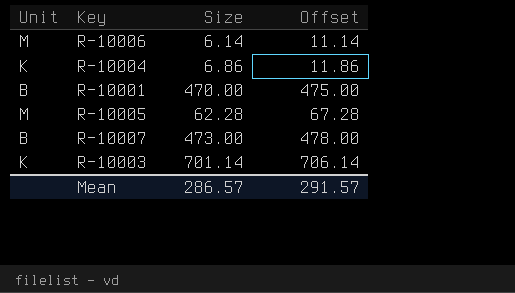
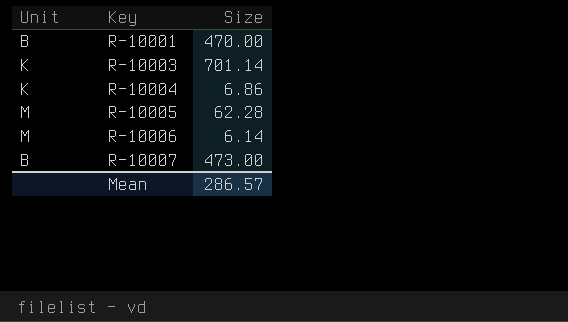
row order: none -> Key ascending
column Offset | formula: [Size] + 5 -> none

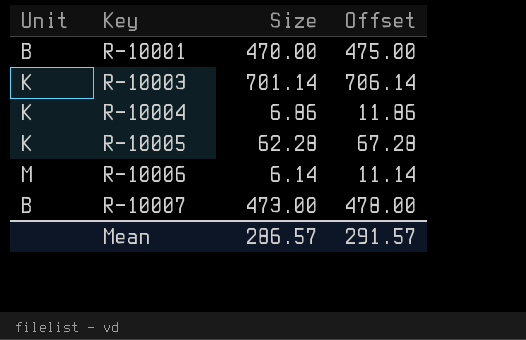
column Offset | formula: none -> [Size] + 5
R-10005 | Unit: M -> K

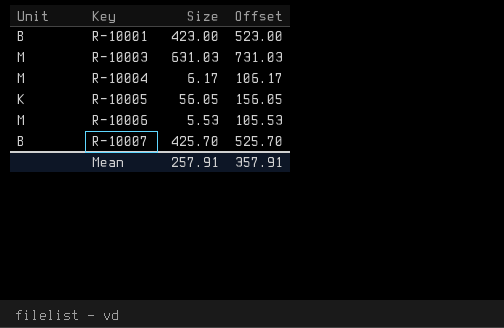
column Offset | formula: [Size] + 5 -> [Size] + 100
R-10001 | Size: 470.00 -> 423.00
R-10003 | Unit: K -> M
R-10003 | Size: 701.14 -> 631.03
R-10004 | Unit: K -> M
R-10004 | Size: 6.86 -> 6.17
R-10005 | Size: 62.28 -> 56.05
R-10006 | Size: 6.14 -> 5.53
R-10007 | Size: 473.00 -> 425.70
Mean | Size: 286.57 -> 257.91
Mean | Offset: 291.57 -> 357.91

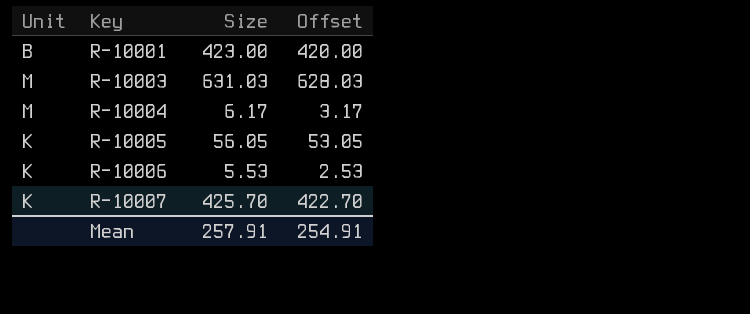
column Offset | formula: [Size] + 100 -> [Size] - 3
R-10006 | Unit: M -> K
R-10007 | Unit: B -> K
Mean | Offset: 357.91 -> 254.91

